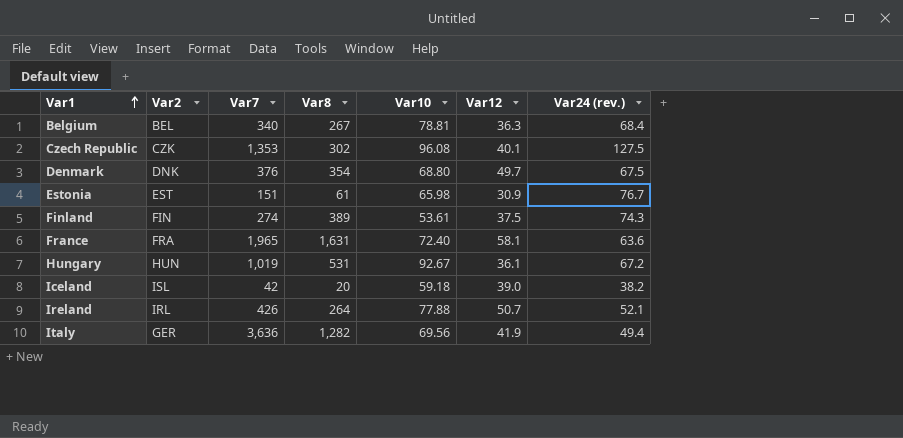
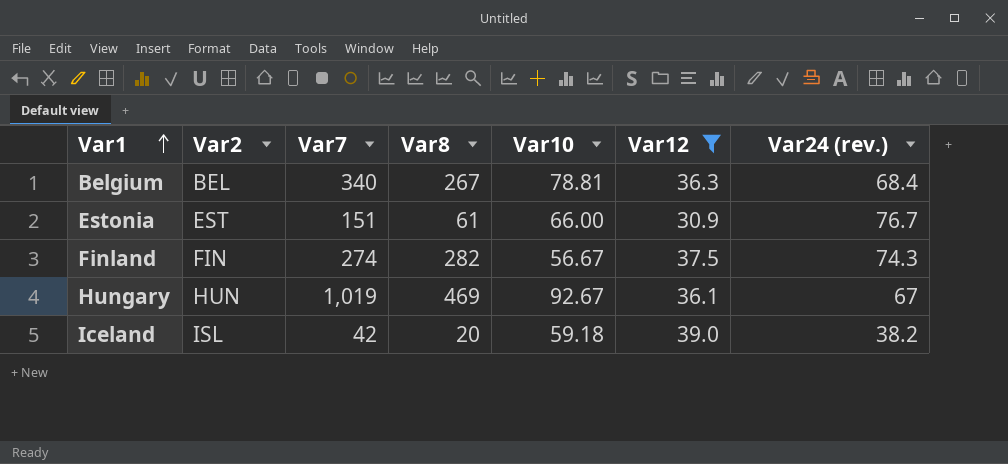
filter: none -> Var12 <= 39.0
Estonia | Var10: 65.98 -> 66.00
Finland | Var8: 389 -> 282
Finland | Var10: 53.61 -> 56.67
Hungary | Var8: 531 -> 469
Hungary | Var24 (rev.): 67.2 -> 67

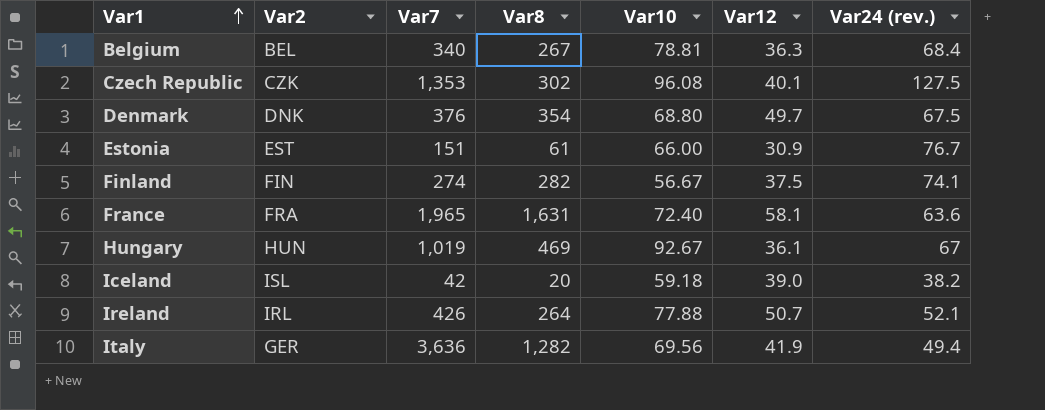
filter: Var12 <= 39.0 -> none
Finland | Var24 (rev.): 74.3 -> 74.1

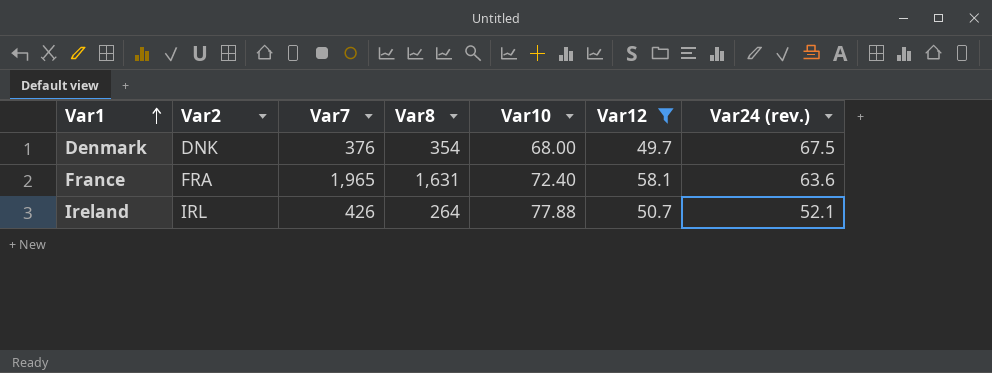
filter: none -> Var12 >= 49.7
Denmark | Var10: 68.80 -> 68.00

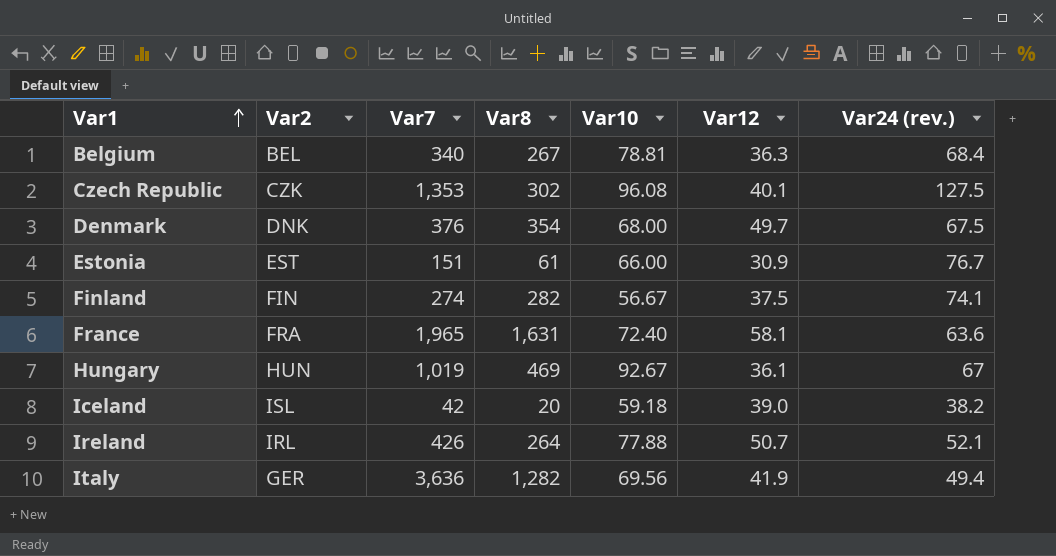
filter: Var12 >= 49.7 -> none

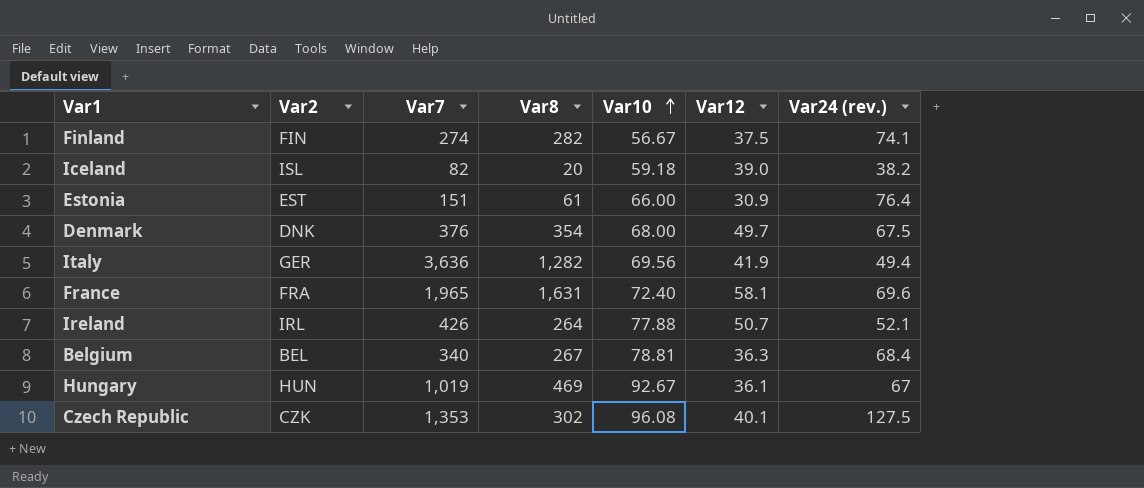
row order: Var1 ascending -> Var10 ascending
Iceland | Var7: 42 -> 82
Estonia | Var24 (rev.): 76.7 -> 76.4
France | Var24 (rev.): 63.6 -> 69.6

